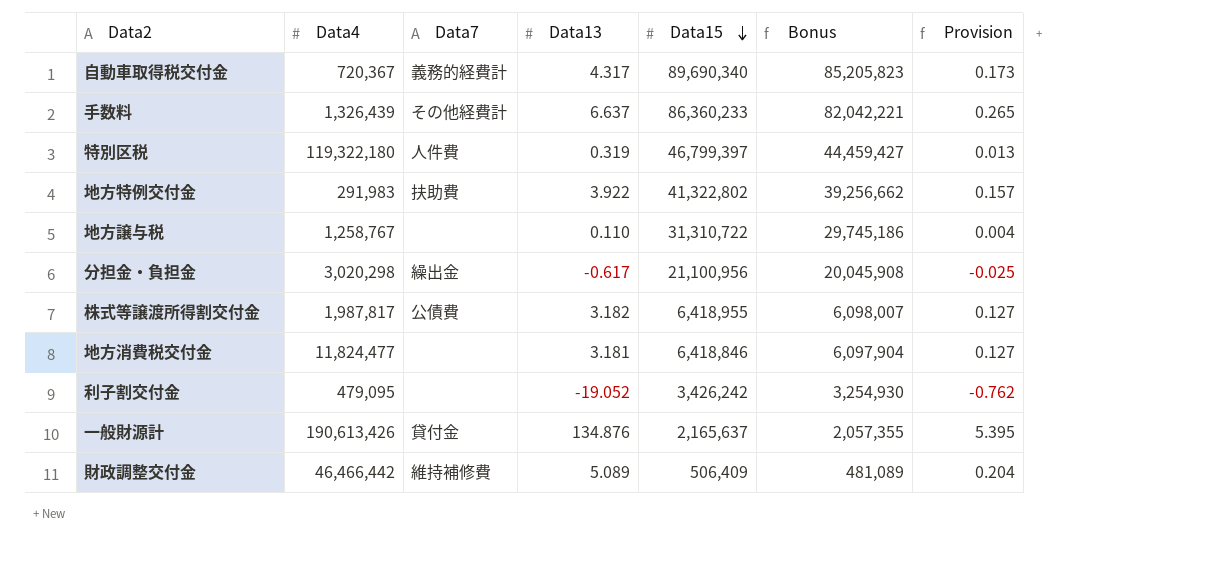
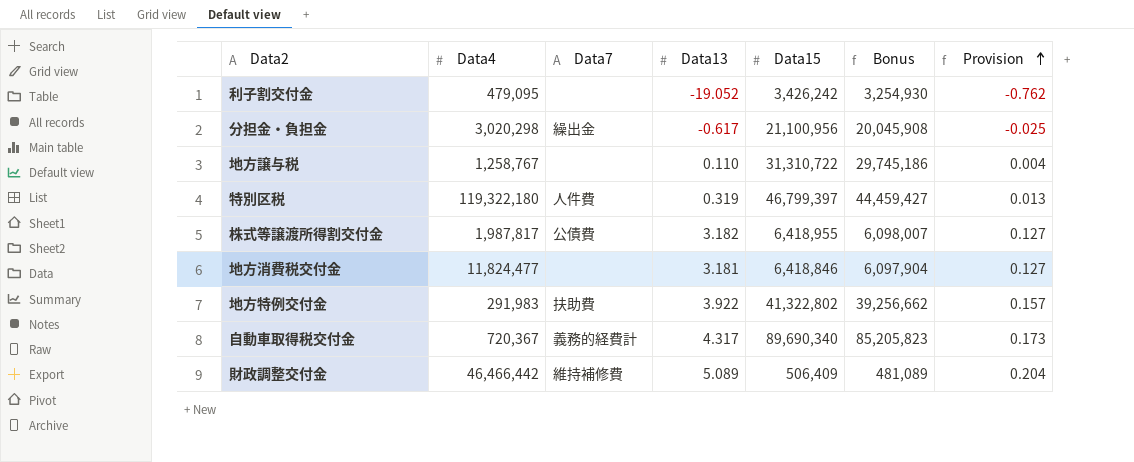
row order: Data15 descending -> Provision ascending
row 手数料: 1,326,439 | その他経費計 | 6.637 | 86,360,233 | 82,042,221 | 0.265 -> none
row 一般財源計: 190,613,426 | 貸付金 | 134.876 | 2,165,637 | 2,057,355 | 5.395 -> none

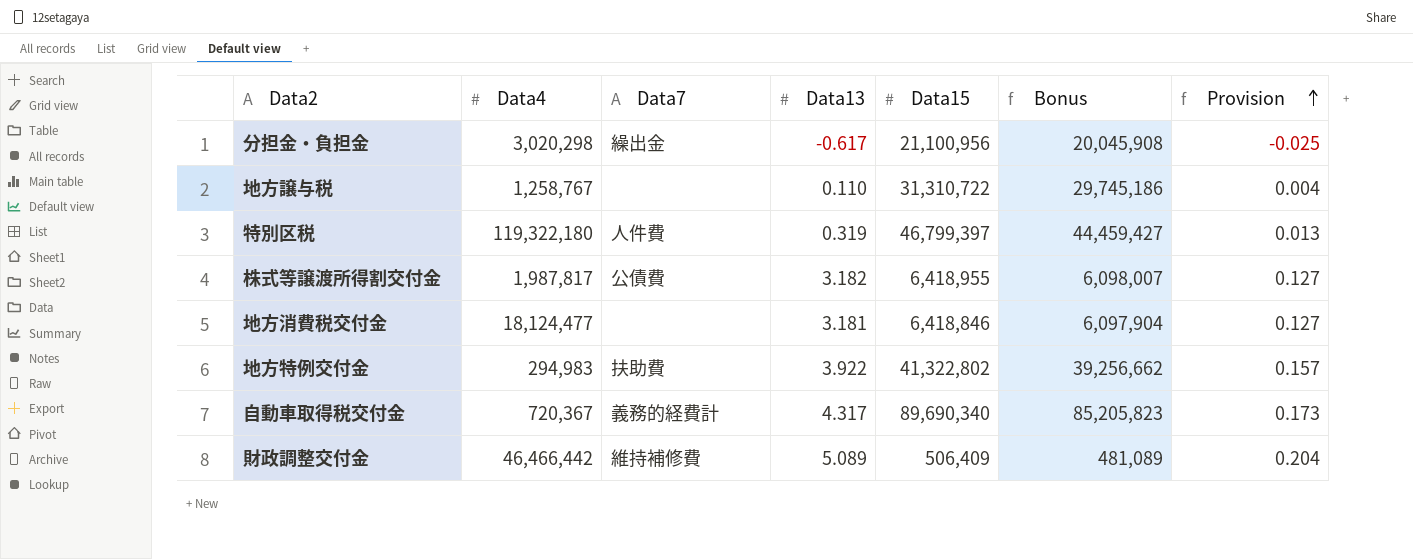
row 利子割交付金: 479,095 | none | -19.052 | 3,426,242 | 3,254,930 | -0.762 -> none
地方消費税交付金 | Data4: 11,824,477 -> 18,124,477
地方特例交付金 | Data4: 291,983 -> 294,983

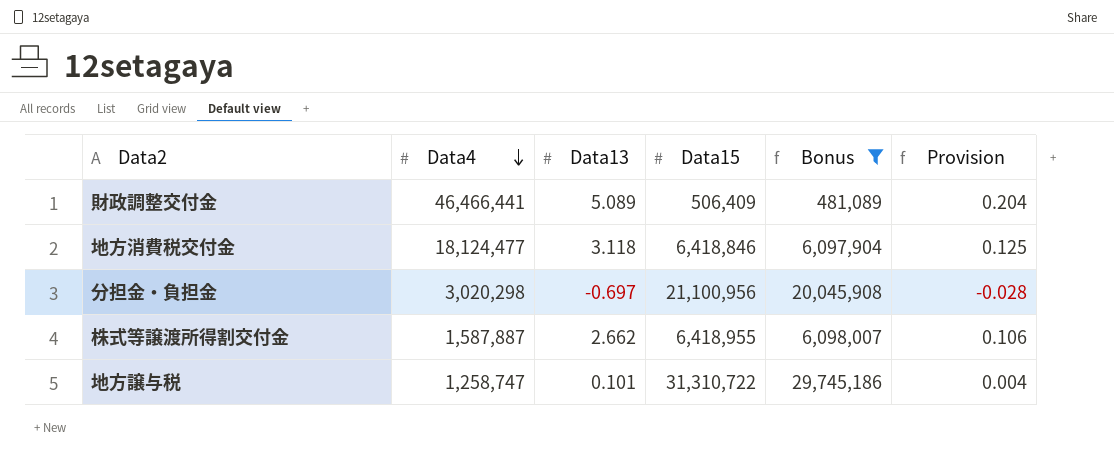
filter: none -> Bonus <= 29,745,186
row order: Provision ascending -> Data4 descending
column Data7 | position: 3 -> none
財政調整交付金 | Data4: 46,466,442 -> 46,466,441
地方消費税交付金 | Data13: 3.181 -> 3.118
地方消費税交付金 | Provision: 0.127 -> 0.125
分担金・負担金 | Data13: -0.617 -> -0.697
分担金・負担金 | Provision: -0.025 -> -0.028
株式等譲渡所得割交付金 | Data4: 1,987,817 -> 1,587,887
株式等譲渡所得割交付金 | Data13: 3.182 -> 2.662
株式等譲渡所得割交付金 | Provision: 0.127 -> 0.106
地方譲与税 | Data4: 1,258,767 -> 1,258,747
地方譲与税 | Data13: 0.110 -> 0.101

